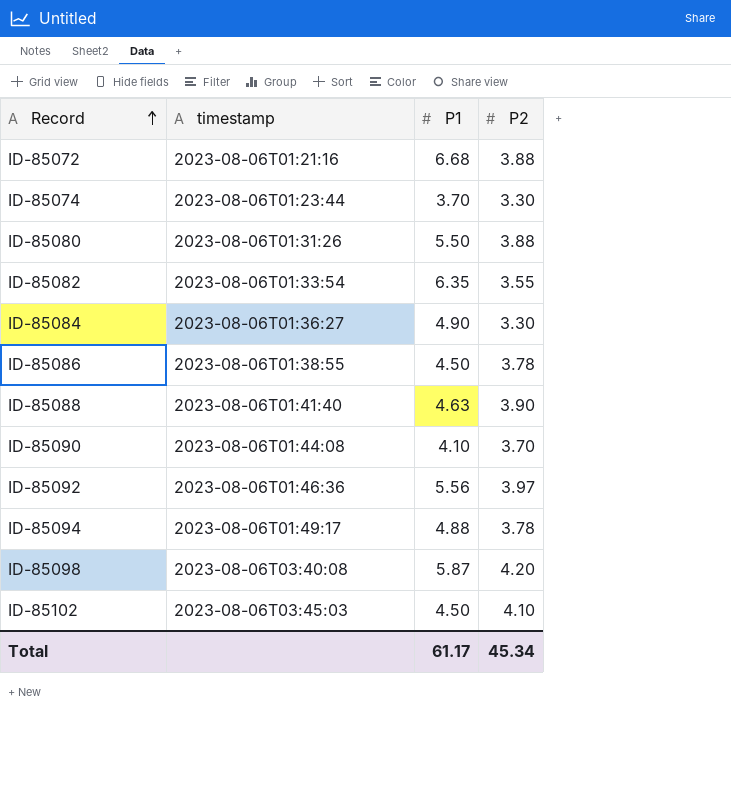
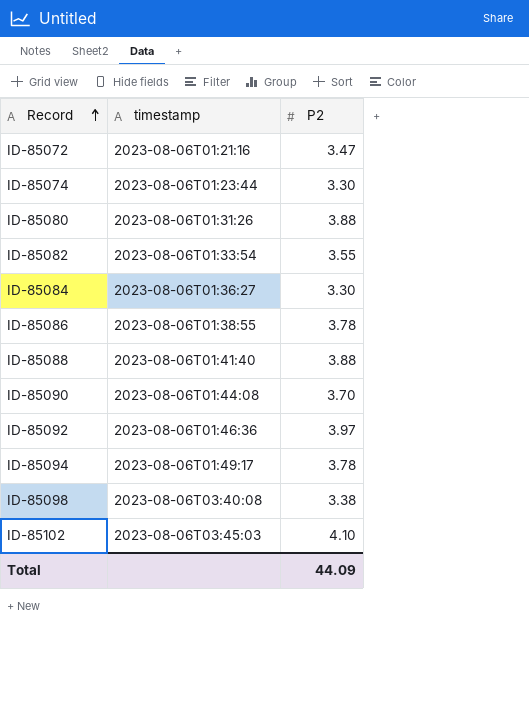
column P1 | position: 3 -> none
ID-85072 | P2: 3.88 -> 3.47
ID-85088 | P2: 3.90 -> 3.88
ID-85098 | P2: 4.20 -> 3.38
Total | P2: 45.34 -> 44.09

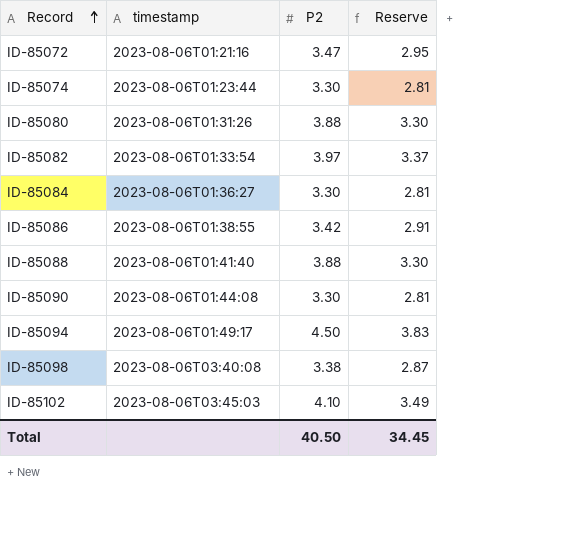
column Reserve | formula: none -> [P2] * 0.85
row ID-85092: 2023-08-06T01:46:36 | 3.97 -> none
ID-85082 | P2: 3.55 -> 3.97
ID-85086 | P2: 3.78 -> 3.42
ID-85090 | P2: 3.70 -> 3.30
ID-85094 | P2: 3.78 -> 4.50
Total | P2: 44.09 -> 40.50

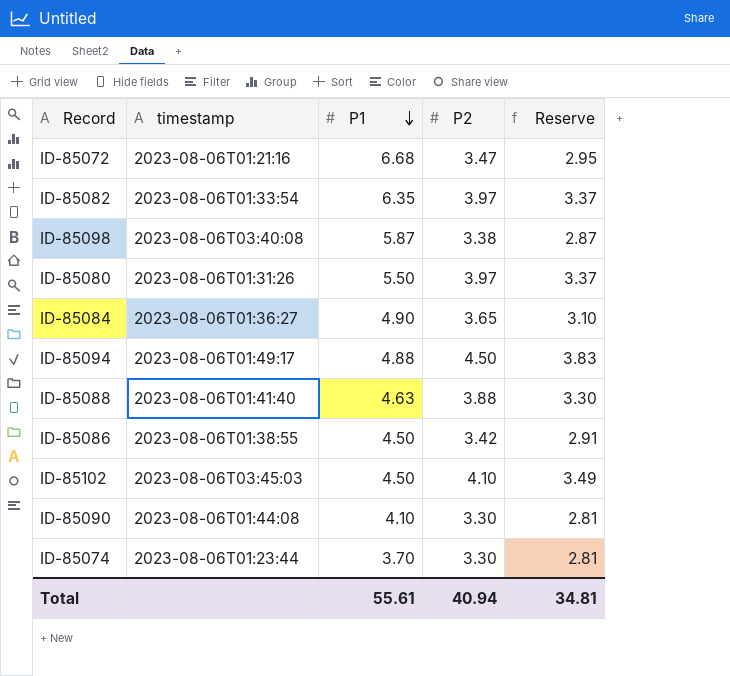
row order: Record ascending -> P1 descending
column P1 | position: none -> 3
ID-85080 | P2: 3.88 -> 3.97
ID-85080 | Reserve: 3.30 -> 3.37
ID-85084 | P2: 3.30 -> 3.65
ID-85084 | Reserve: 2.81 -> 3.10
Total | P2: 40.50 -> 40.94
Total | Reserve: 34.45 -> 34.81

